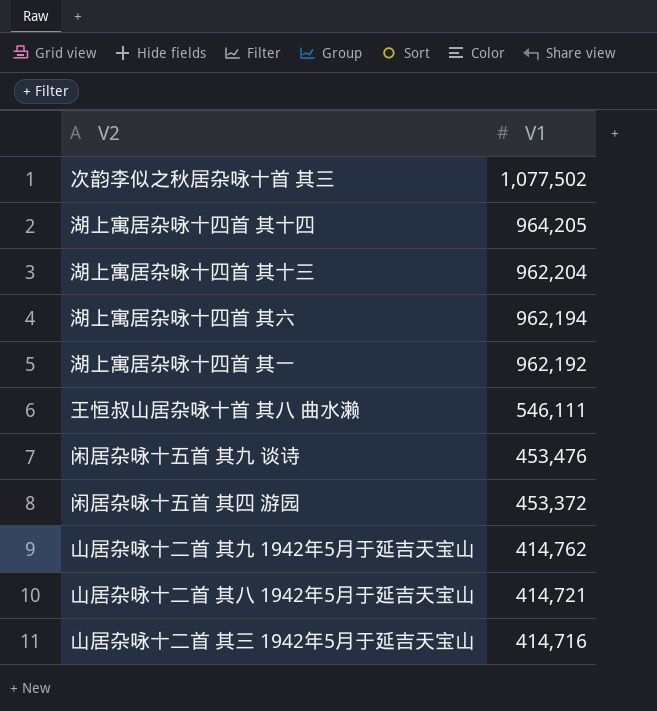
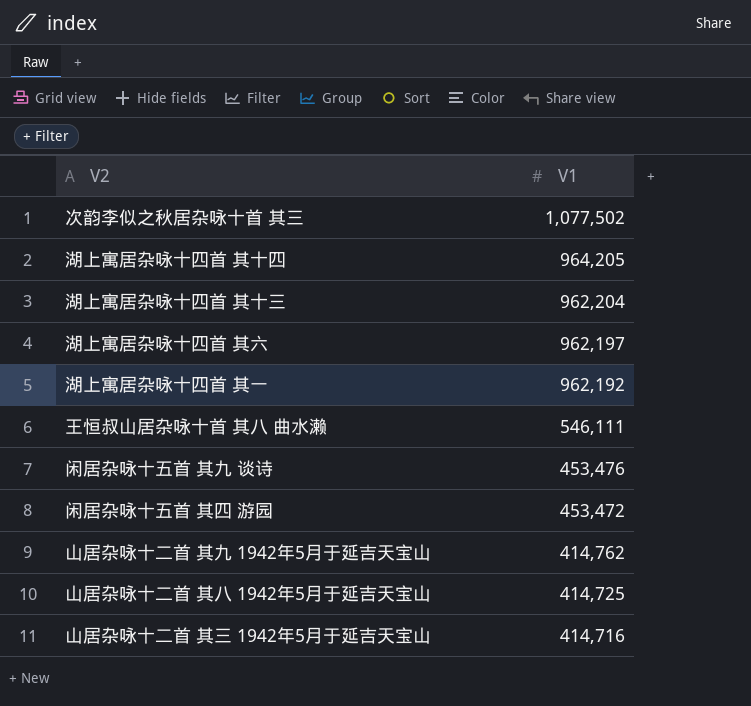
湖上寓居杂咏十四首 其六 | V1: 962,194 -> 962,197
闲居杂咏十五首 其四 游园 | V1: 453,372 -> 453,472
山居杂咏十二首 其八 1942年5月于延吉天宝山 | V1: 414,721 -> 414,725

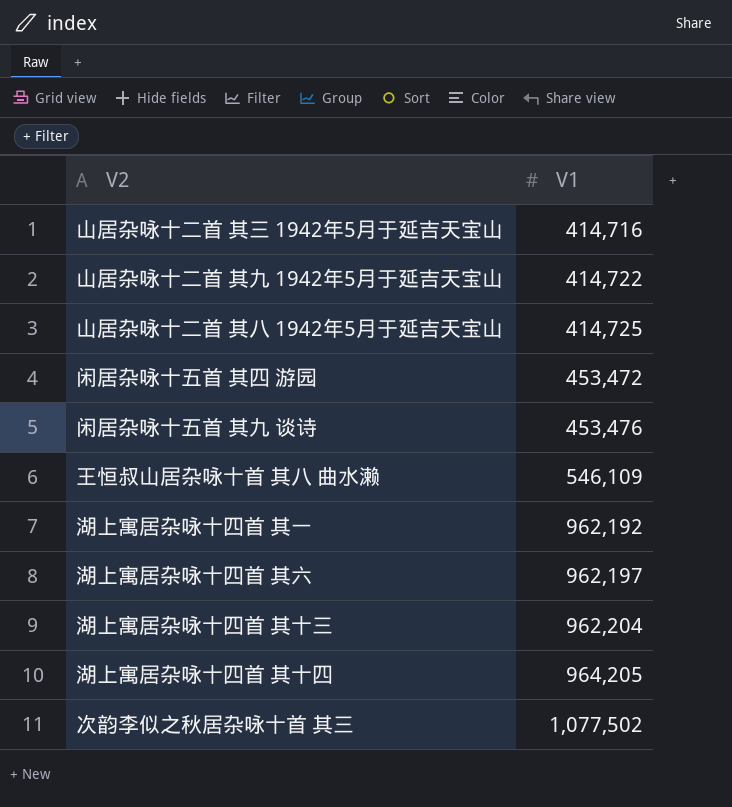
row order: V1 descending -> V1 ascending
山居杂咏十二首 其九 1942年5月于延吉天宝山 | V1: 414,762 -> 414,722
王恒叔山居杂咏十首 其八 曲水濑 | V1: 546,111 -> 546,109

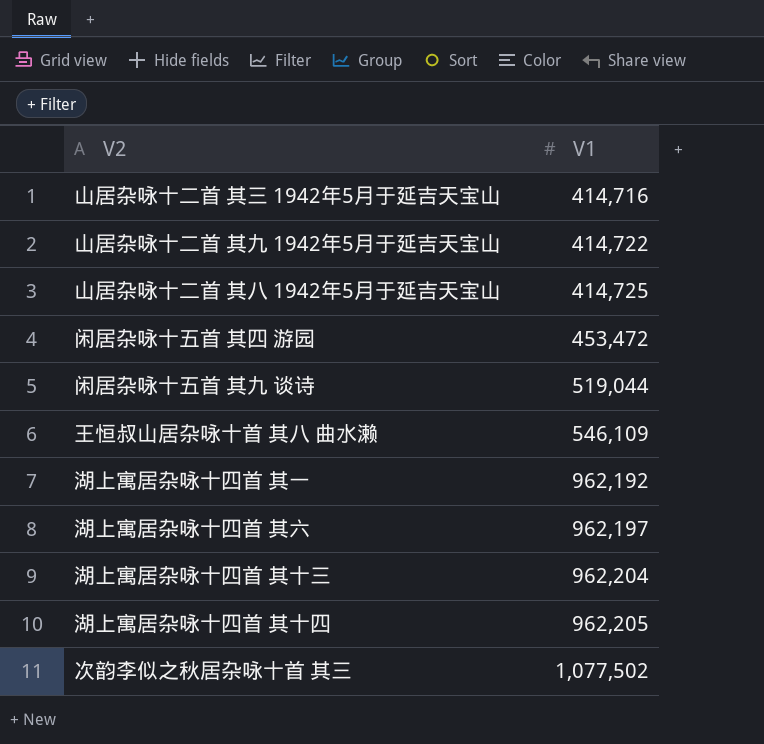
闲居杂咏十五首 其九 谈诗 | V1: 453,476 -> 519,044
湖上寓居杂咏十四首 其十四 | V1: 964,205 -> 962,205

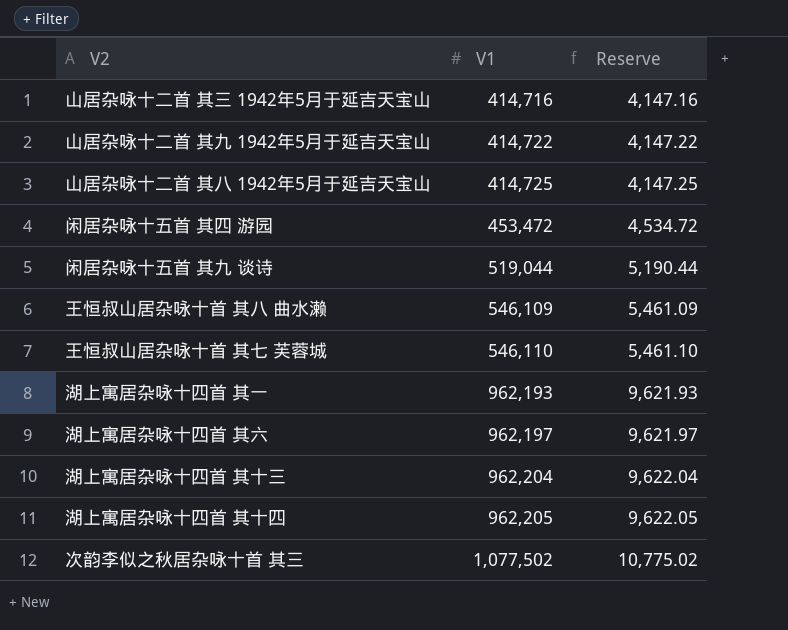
column Reserve | formula: none -> [V1] * 0.01
row 王恒叔山居杂咏十首 其七 芙蓉城: none -> 546,110 | 5,461.10
湖上寓居杂咏十四首 其一 | V1: 962,192 -> 962,193

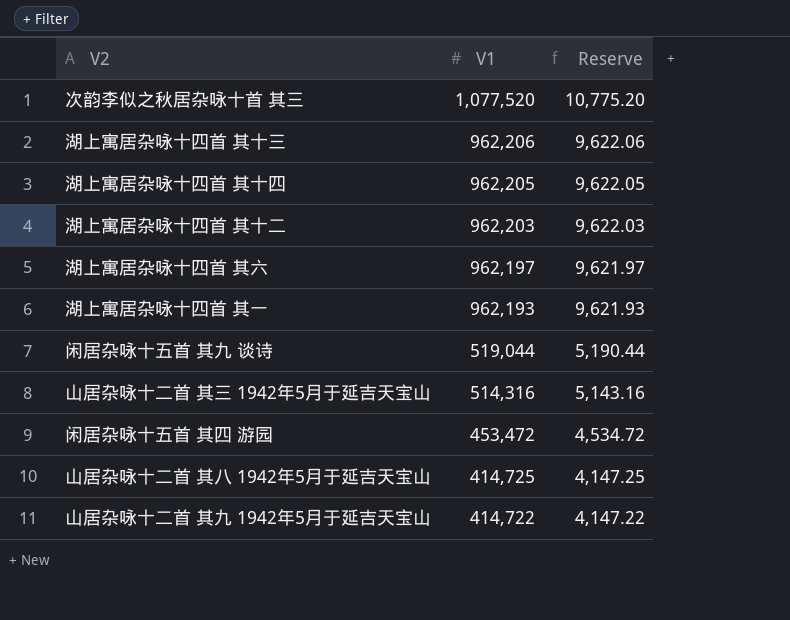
row order: V1 ascending -> V1 descending
row 王恒叔山居杂咏十首 其八 曲水濑: 546,109 | 5,461.09 -> none
row 王恒叔山居杂咏十首 其七 芙蓉城: 546,110 | 5,461.10 -> none
次韵李似之秋居杂咏十首 其三 | V1: 1,077,502 -> 1,077,520
次韵李似之秋居杂咏十首 其三 | Reserve: 10,775.02 -> 10,775.20
湖上寓居杂咏十四首 其十三 | V1: 962,204 -> 962,206
湖上寓居杂咏十四首 其十三 | Reserve: 9,622.04 -> 9,622.06
row 湖上寓居杂咏十四首 其十二: none -> 962,203 | 9,622.03
山居杂咏十二首 其三 1942年5月于延吉天宝山 | V1: 414,716 -> 514,316
山居杂咏十二首 其三 1942年5月于延吉天宝山 | Reserve: 4,147.16 -> 5,143.16

